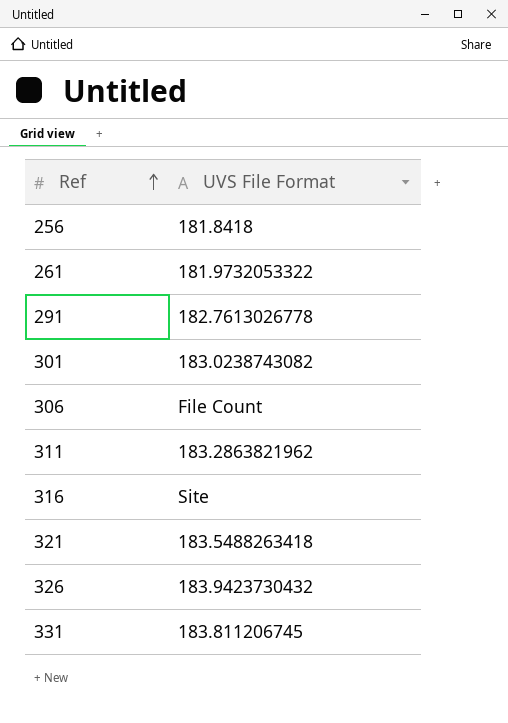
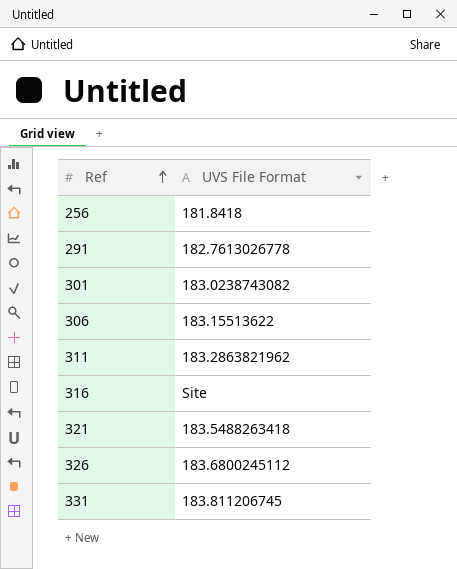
row 261: 181.9732053322 -> none
306 | UVS File Format: File Count -> 183.15513622
326 | UVS File Format: 183.9423730432 -> 183.6800245112

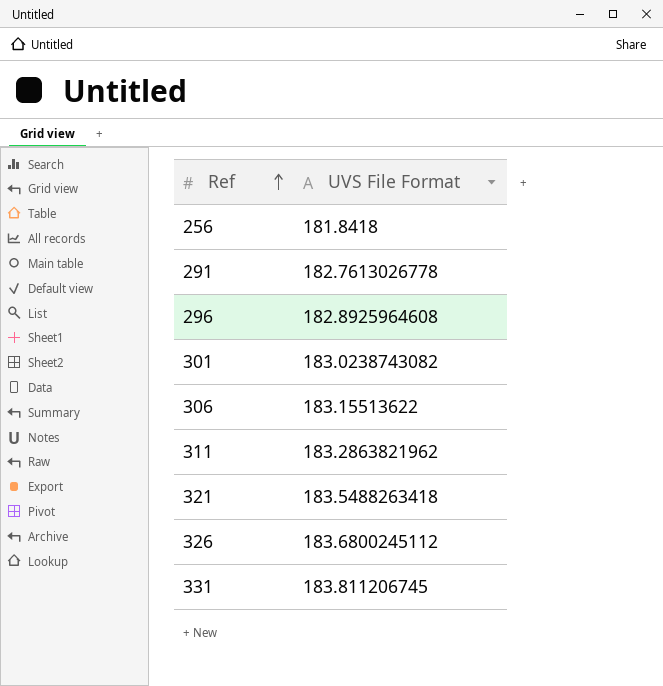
row 316: Site -> none
row 296: none -> 182.8925964608

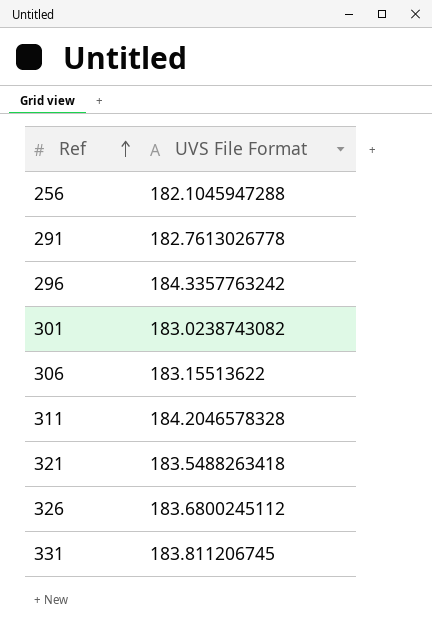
256 | UVS File Format: 181.8418 -> 182.1045947288
296 | UVS File Format: 182.8925964608 -> 184.3357763242
311 | UVS File Format: 183.2863821962 -> 184.2046578328

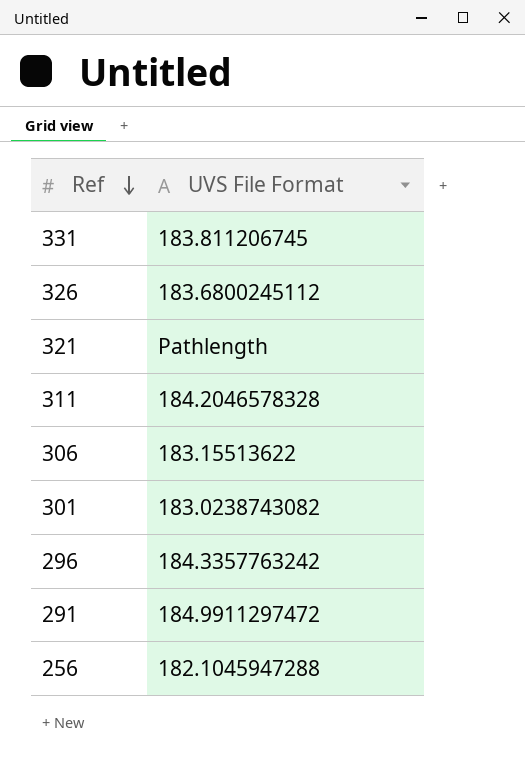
row order: Ref ascending -> Ref descending
321 | UVS File Format: 183.5488263418 -> Pathlength
291 | UVS File Format: 182.7613026778 -> 184.9911297472

